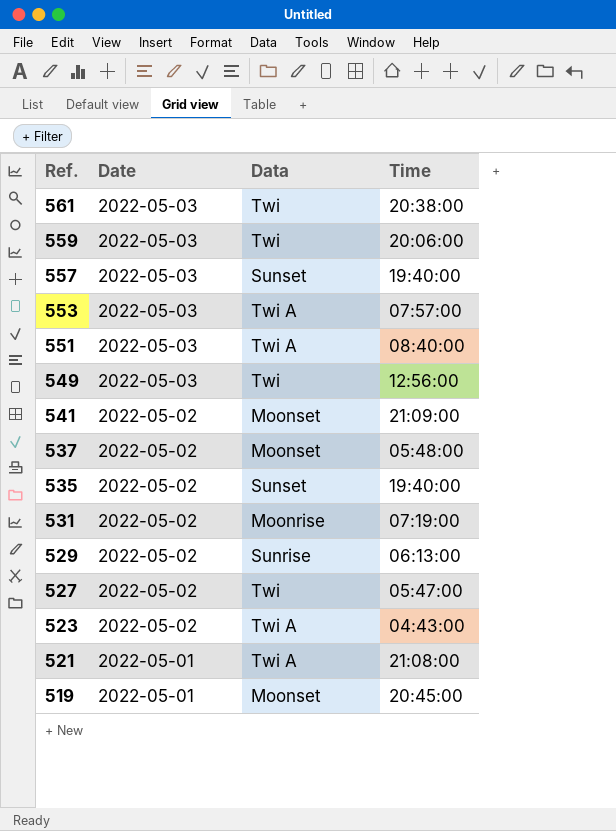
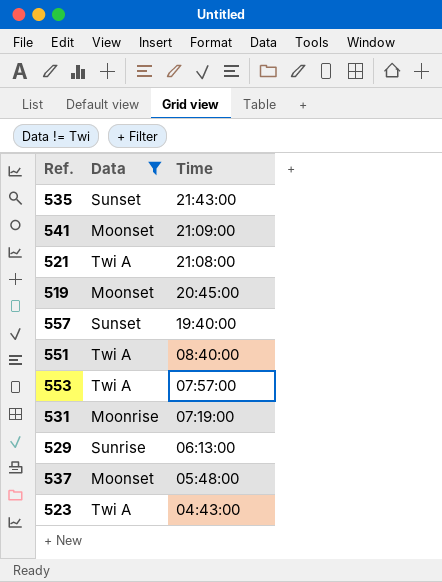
filter: none -> Data != Twi
row order: Ref. descending -> Time descending
column Date | position: 2 -> none
535 | Time: 19:40:00 -> 21:43:00

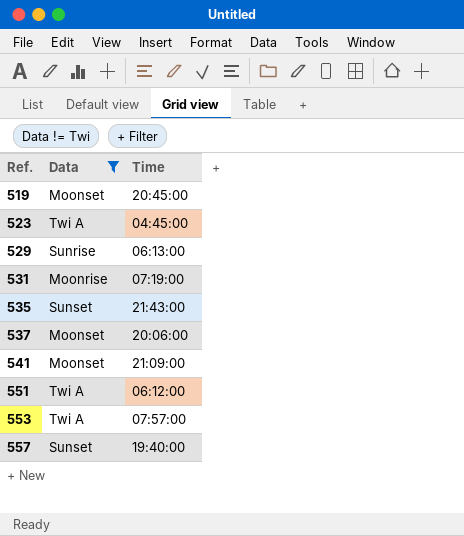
row order: Time descending -> Ref. ascending
row 521: Twi A | 21:08:00 -> none
523 | Time: 04:43:00 -> 04:45:00
537 | Time: 05:48:00 -> 20:06:00
551 | Time: 08:40:00 -> 06:12:00

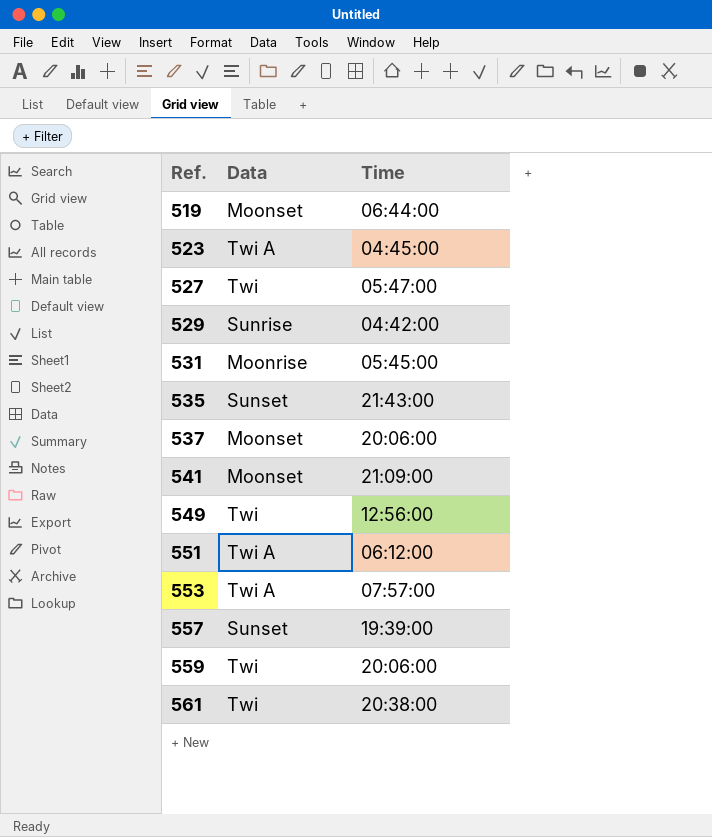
filter: Data != Twi -> none
519 | Time: 20:45:00 -> 06:44:00
529 | Time: 06:13:00 -> 04:42:00
531 | Time: 07:19:00 -> 05:45:00
557 | Time: 19:40:00 -> 19:39:00

